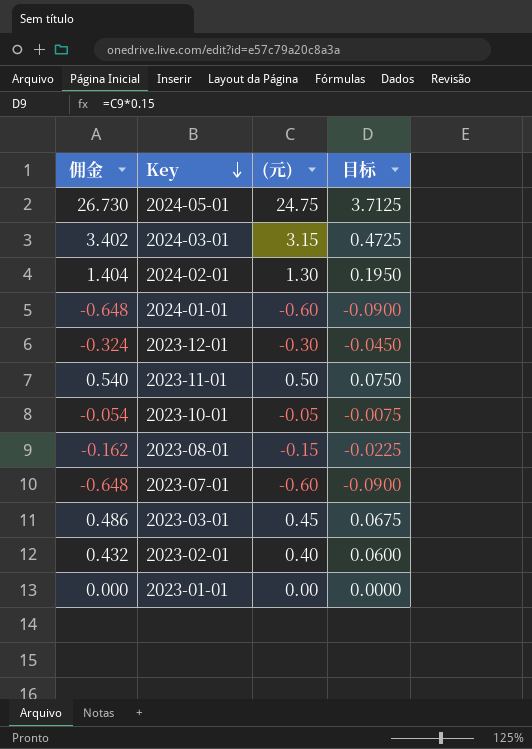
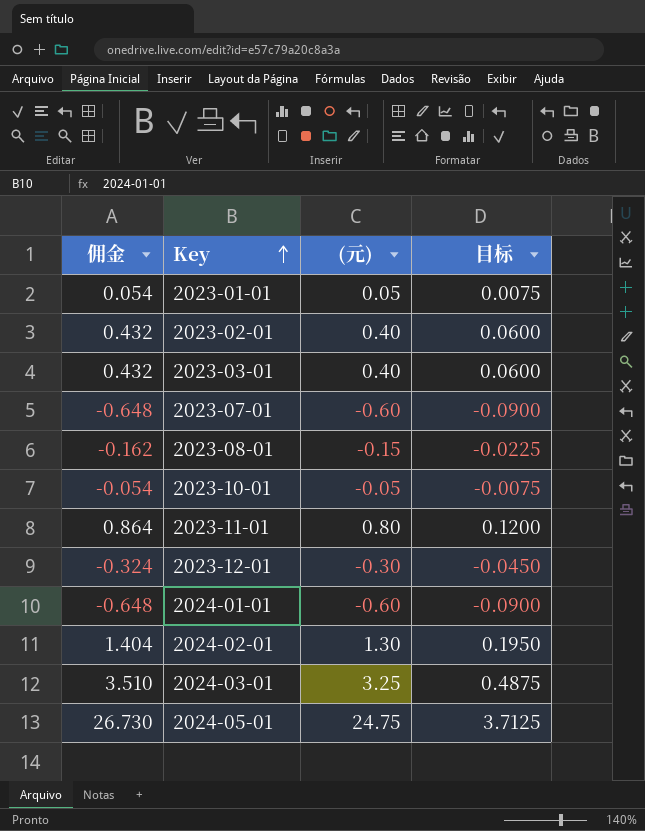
row order: Key descending -> Key ascending
2023-01-01 | 佣金: 0.000 -> 0.054
2023-01-01 | (元): 0.00 -> 0.05
2023-01-01 | 目标: 0.0000 -> 0.0075
2023-03-01 | 佣金: 0.486 -> 0.432
2023-03-01 | (元): 0.45 -> 0.40
2023-03-01 | 目标: 0.0675 -> 0.0600
2023-11-01 | 佣金: 0.540 -> 0.864
2023-11-01 | (元): 0.50 -> 0.80
2023-11-01 | 目标: 0.0750 -> 0.1200
2024-03-01 | 佣金: 3.402 -> 3.510
2024-03-01 | (元): 3.15 -> 3.25
2024-03-01 | 目标: 0.4725 -> 0.4875

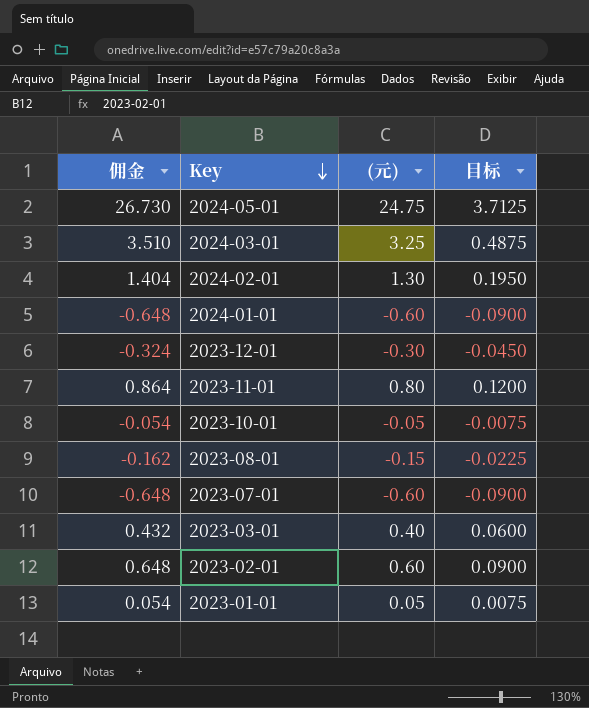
row order: Key ascending -> Key descending
2023-02-01 | 佣金: 0.432 -> 0.648
2023-02-01 | (元): 0.40 -> 0.60
2023-02-01 | 目标: 0.0600 -> 0.0900

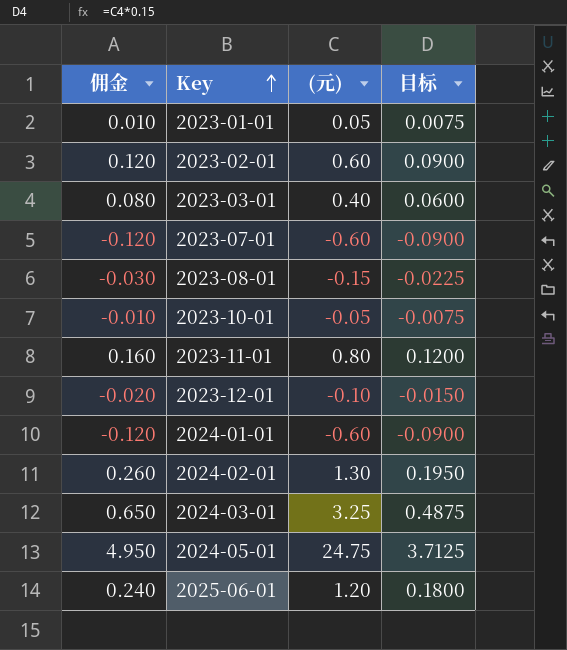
row order: Key descending -> Key ascending
column 佣金 | formula: [(元)] * 1.08 -> [(元)] * 0.2
2023-12-01 | (元): -0.30 -> -0.10
2023-12-01 | 目标: -0.0450 -> -0.0150
row 2025-06-01: none -> 0.240 | 1.20 | 0.1800

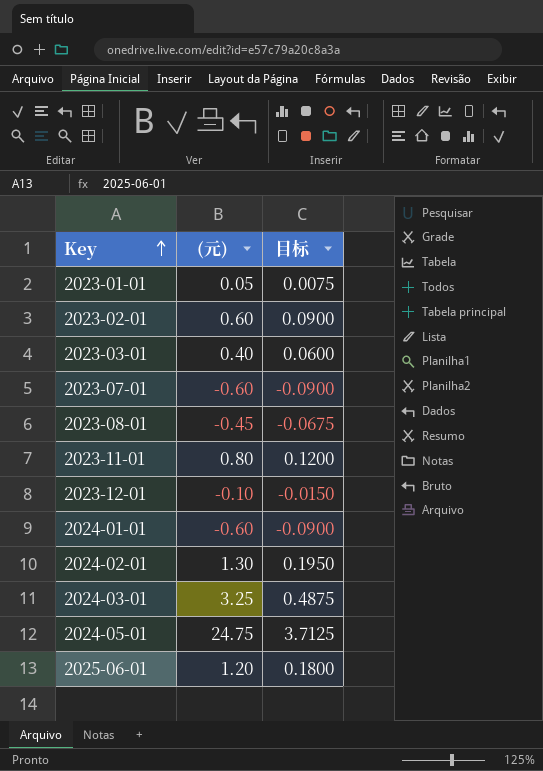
column 佣金 | formula: [(元)] * 0.2 -> none
row 2023-10-01: -0.010 | -0.05 | -0.0075 -> none
2023-08-01 | (元): -0.15 -> -0.45
2023-08-01 | 目标: -0.0225 -> -0.0675

